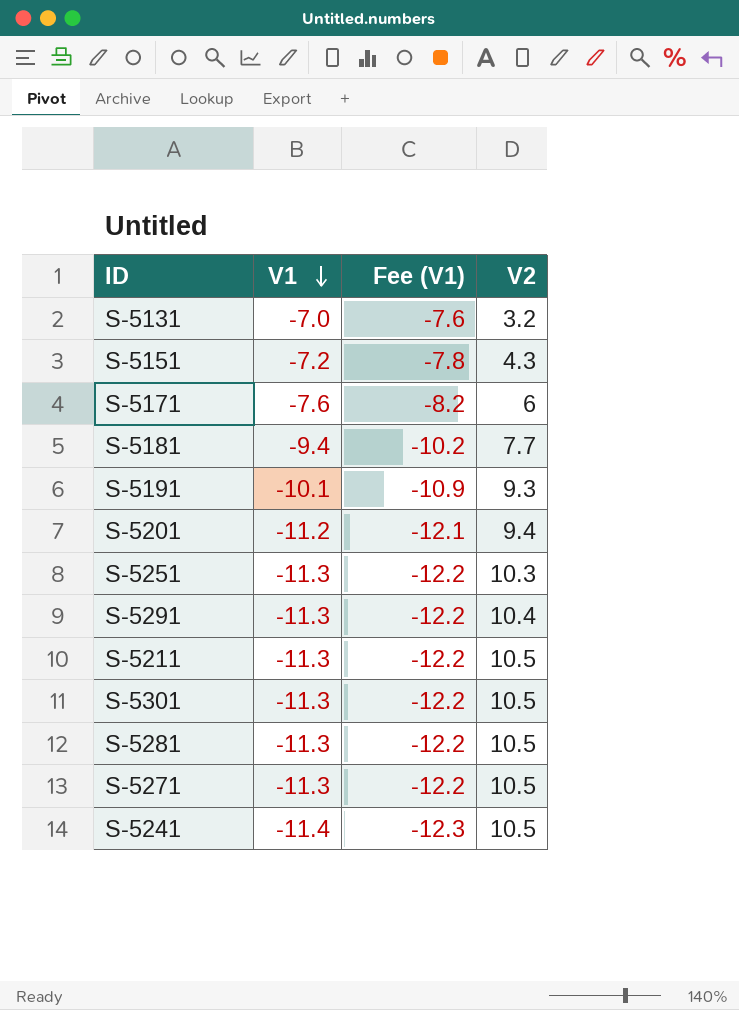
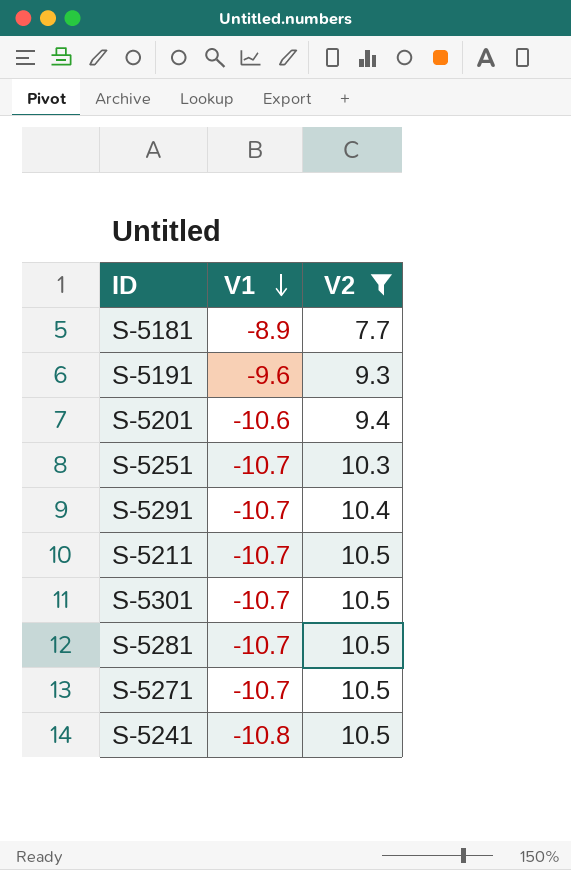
filter: none -> V2 >= 7.7
column Fee (V1) | formula: [V1] * 1.08 -> none
S-5181 | V1: -9.4 -> -8.9
S-5191 | V1: -10.1 -> -9.6
S-5201 | V1: -11.2 -> -10.6
S-5251 | V1: -11.3 -> -10.7
S-5291 | V1: -11.3 -> -10.7
S-5211 | V1: -11.3 -> -10.7
S-5301 | V1: -11.3 -> -10.7
S-5281 | V1: -11.3 -> -10.7
S-5271 | V1: -11.3 -> -10.7
S-5241 | V1: -11.4 -> -10.8

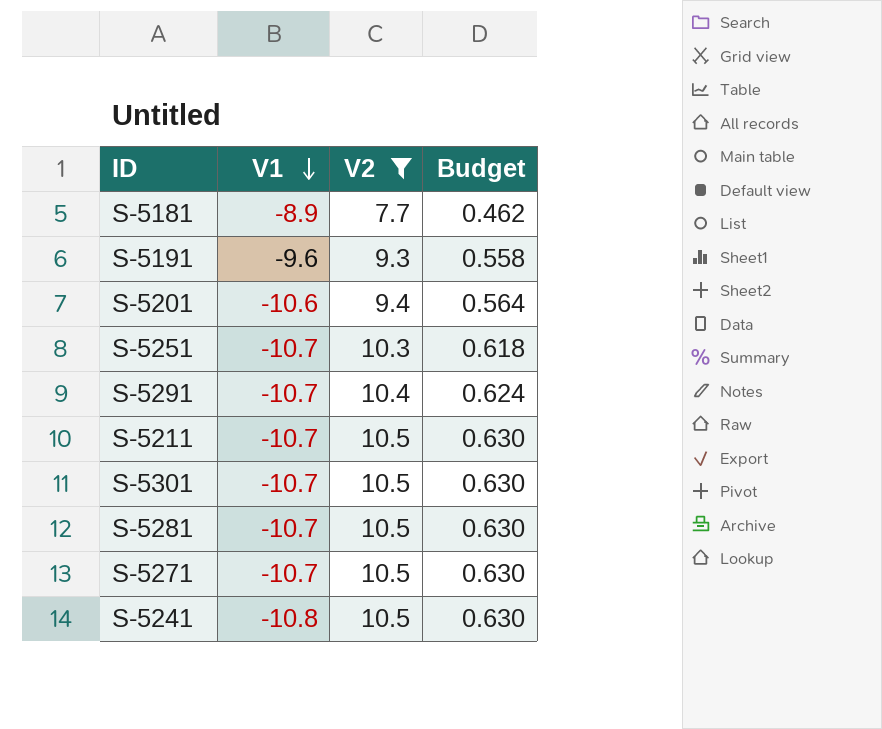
column Budget | formula: none -> [V2] * 0.06

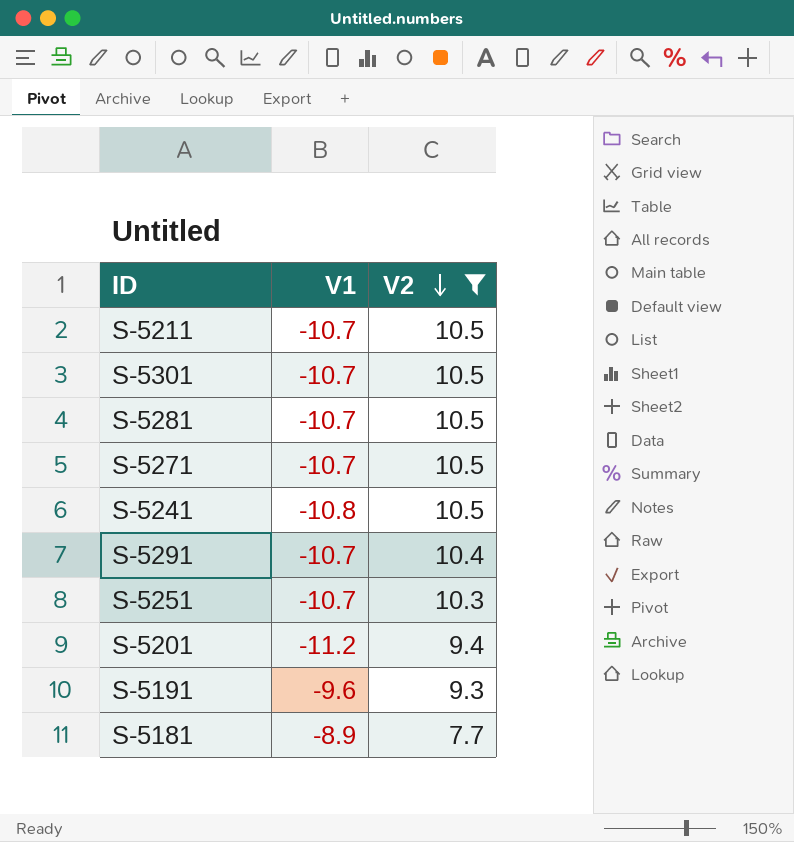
row order: V1 descending -> V2 descending
column Budget | formula: [V2] * 0.06 -> none
S-5201 | V1: -10.6 -> -11.2

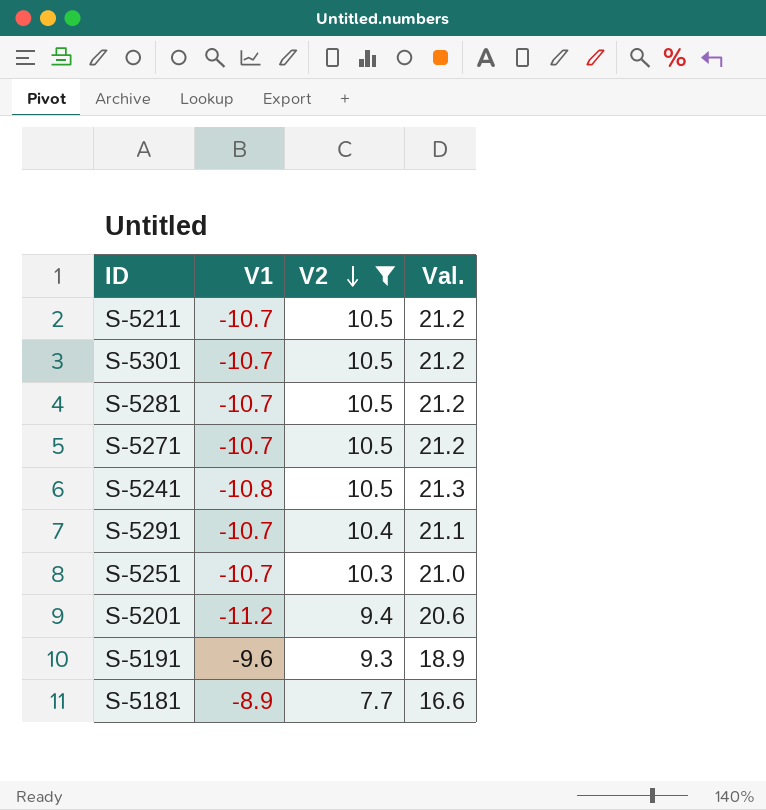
column Val. | formula: none -> [V2] - [V1]

